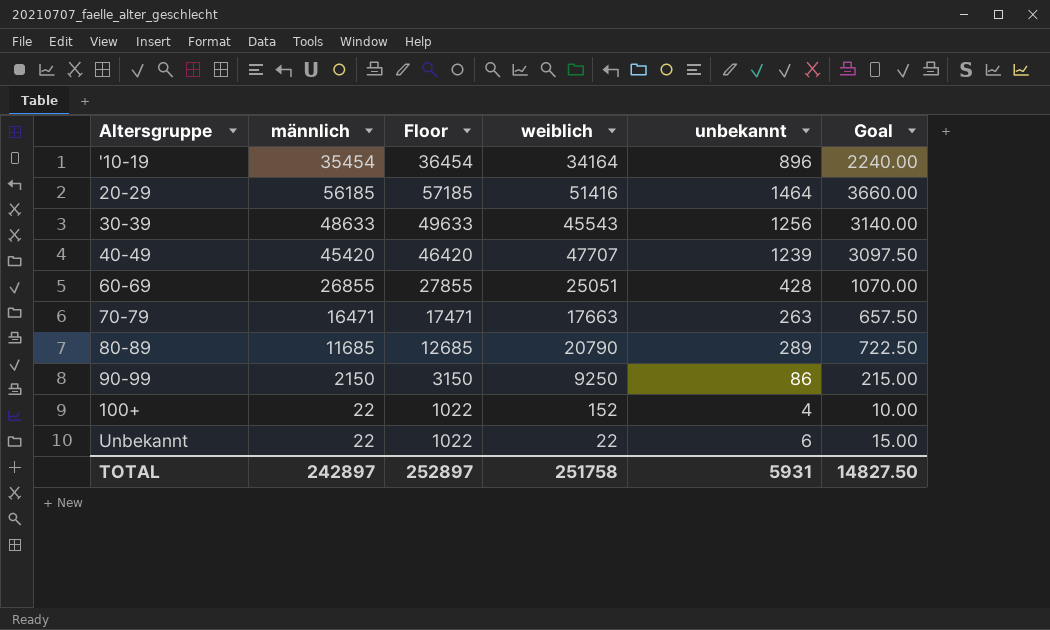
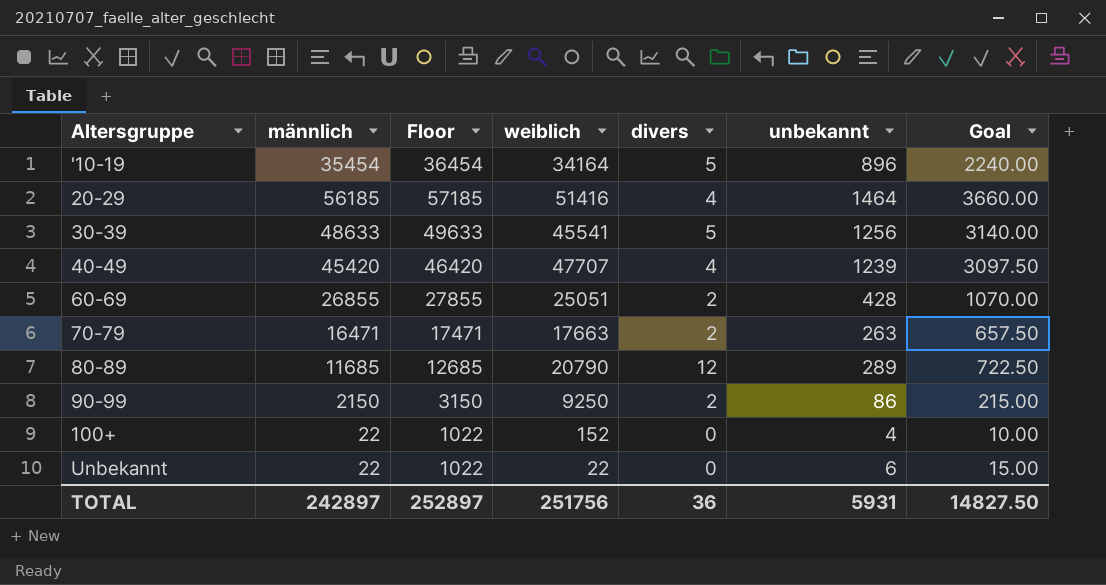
column divers | position: none -> 5
30-39 | weiblich: 45543 -> 45541
TOTAL | weiblich: 251758 -> 251756

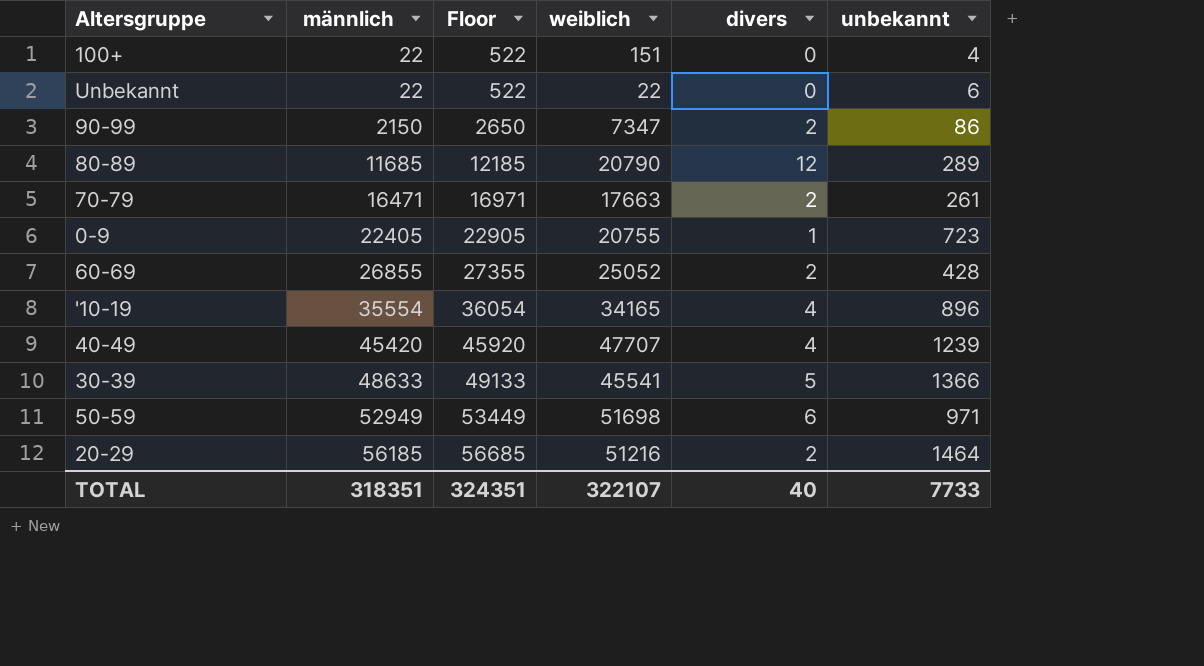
row order: none -> männlich ascending
column Goal | formula: [unbekannt] * 2.5 -> none
column Floor | formula: [männlich] + 1000 -> [männlich] + 500
100+ | weiblich: 152 -> 151
90-99 | weiblich: 9250 -> 7347
70-79 | unbekannt: 263 -> 261
row 0-9: none -> 22405 | 22905 | 20755 | 1 | 723
60-69 | weiblich: 25051 -> 25052
'10-19 | männlich: 35454 -> 35554
'10-19 | weiblich: 34164 -> 34165
'10-19 | divers: 5 -> 4
30-39 | unbekannt: 1256 -> 1366
row 50-59: none -> 52949 | 53449 | 51698 | 6 | 971
20-29 | weiblich: 51416 -> 51216
20-29 | divers: 4 -> 2
TOTAL | männlich: 242897 -> 318351
TOTAL | Floor: 252897 -> 324351
TOTAL | weiblich: 251756 -> 322107
TOTAL | divers: 36 -> 40
TOTAL | unbekannt: 5931 -> 7733

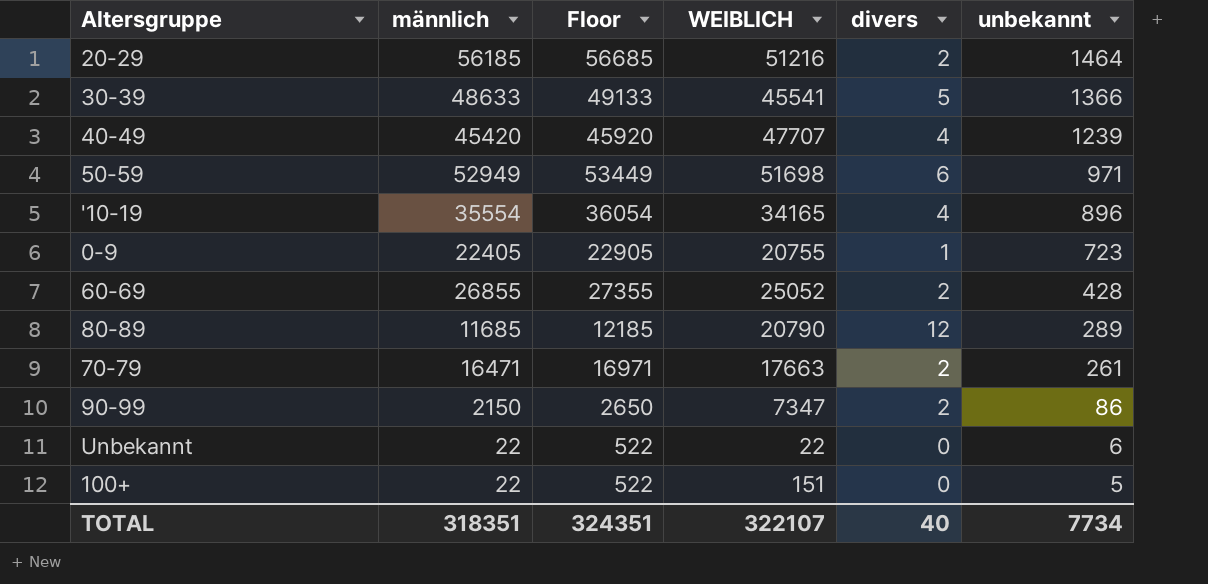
row order: männlich ascending -> unbekannt descending
column name: weiblich -> WEIBLICH
100+ | unbekannt: 4 -> 5
TOTAL | unbekannt: 7733 -> 7734

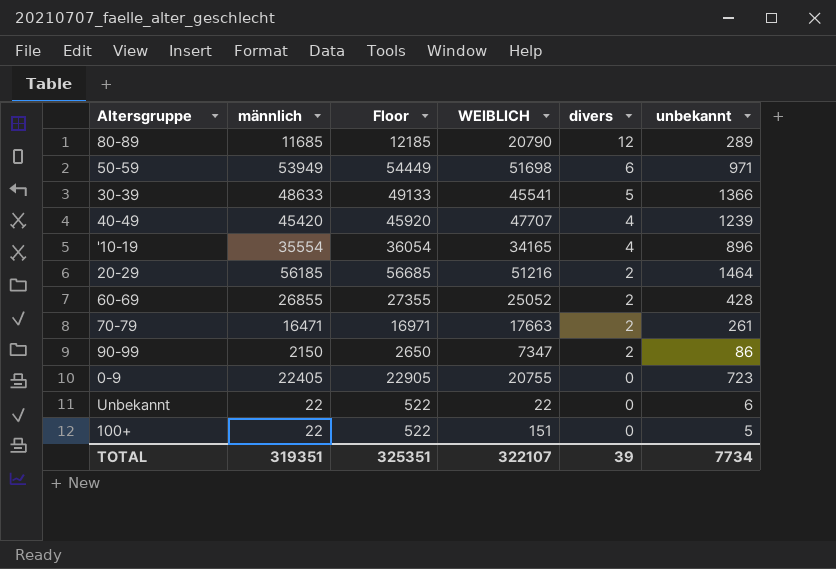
row order: unbekannt descending -> divers descending
50-59 | männlich: 52949 -> 53949
50-59 | Floor: 53449 -> 54449
0-9 | divers: 1 -> 0
TOTAL | männlich: 318351 -> 319351
TOTAL | Floor: 324351 -> 325351
TOTAL | divers: 40 -> 39

